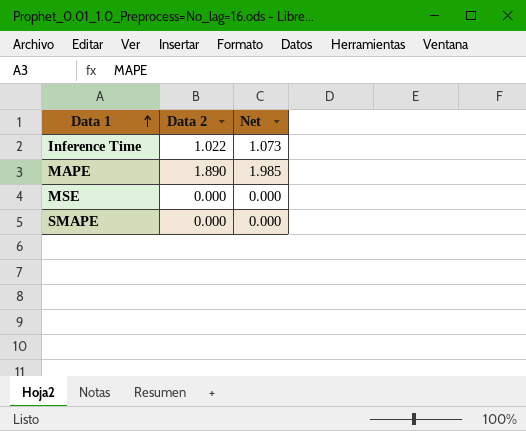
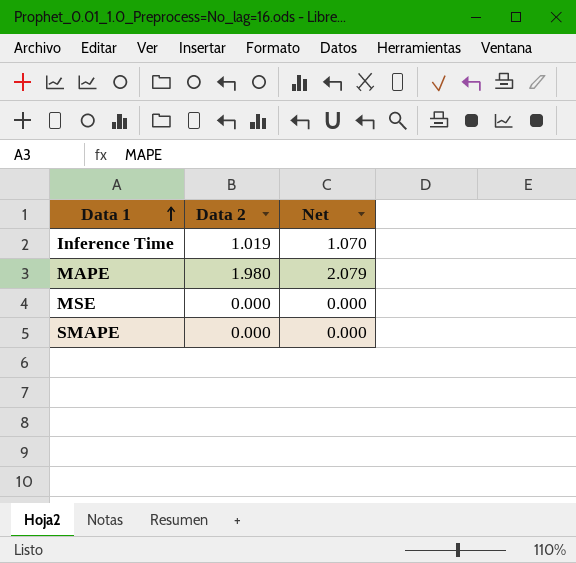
Inference Time | Data 2: 1.022 -> 1.019
Inference Time | Net: 1.073 -> 1.070
MAPE | Data 2: 1.890 -> 1.980
MAPE | Net: 1.985 -> 2.079

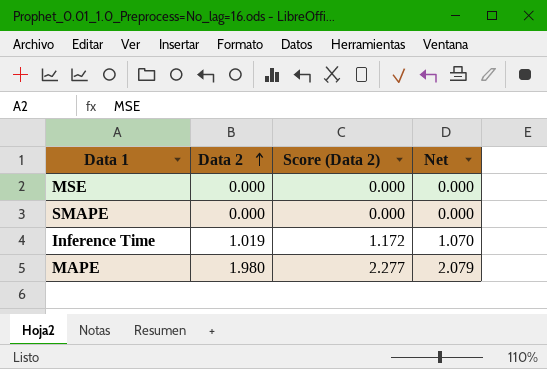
row order: Data 1 ascending -> Data 2 ascending
column Score (Data 2) | formula: none -> [Data 2] * 1.15

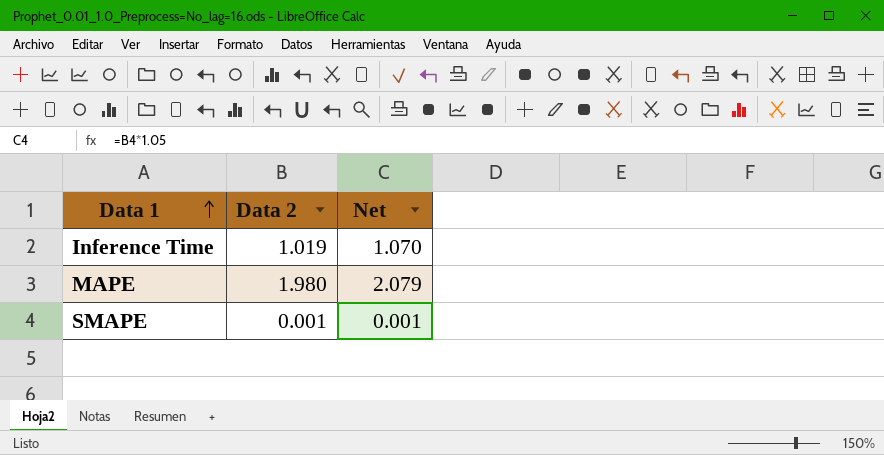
row order: Data 2 ascending -> Data 1 ascending
column Score (Data 2) | formula: [Data 2] * 1.15 -> none
row MSE: 0.000 | 0.000 | 0.000 -> none
SMAPE | Data 2: 0.000 -> 0.001
SMAPE | Net: 0.000 -> 0.001

